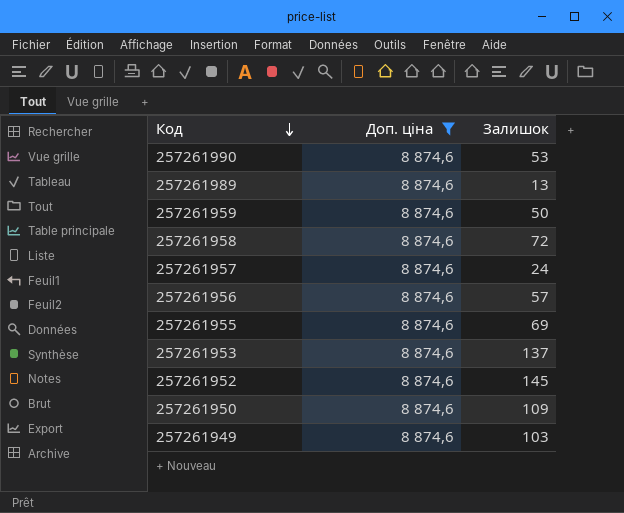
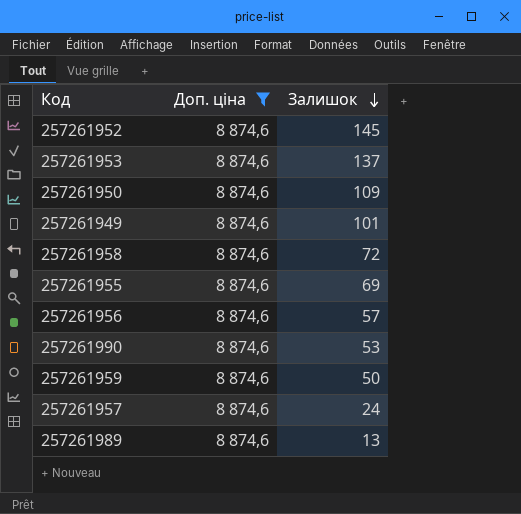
row order: Код descending -> Залишок descending
257261949 | Залишок: 103 -> 101

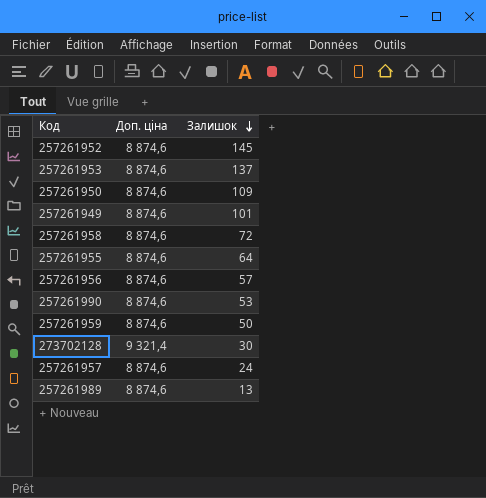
filter: Доп. ціна = 8 874,6 -> none
257261955 | Залишок: 69 -> 64

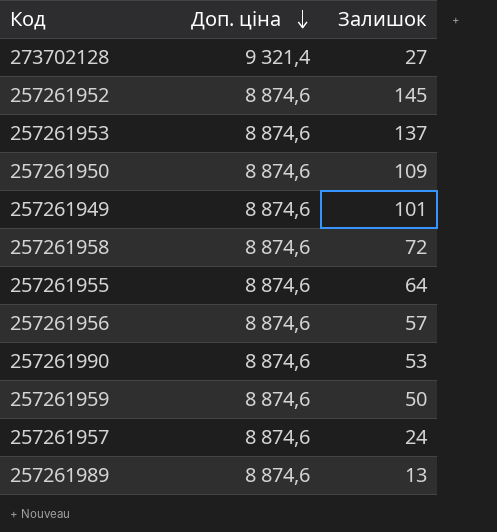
row order: Залишок descending -> Доп. ціна descending
273702128 | Залишок: 30 -> 27

